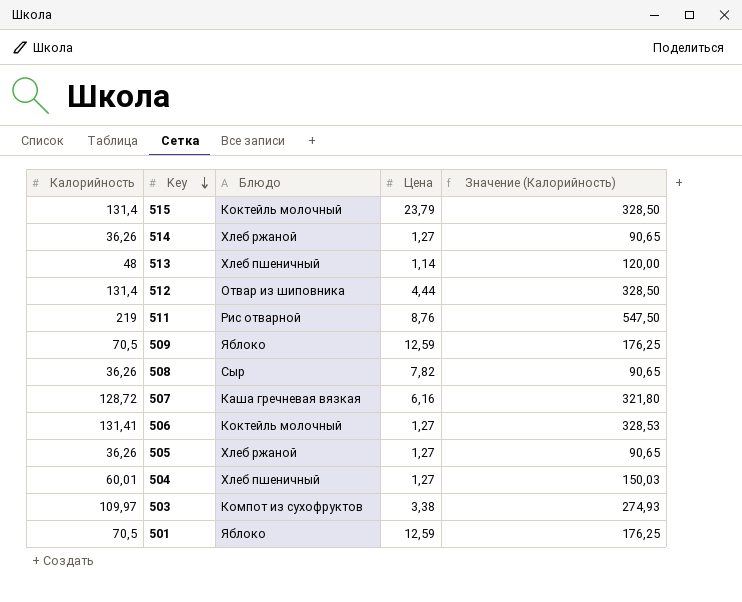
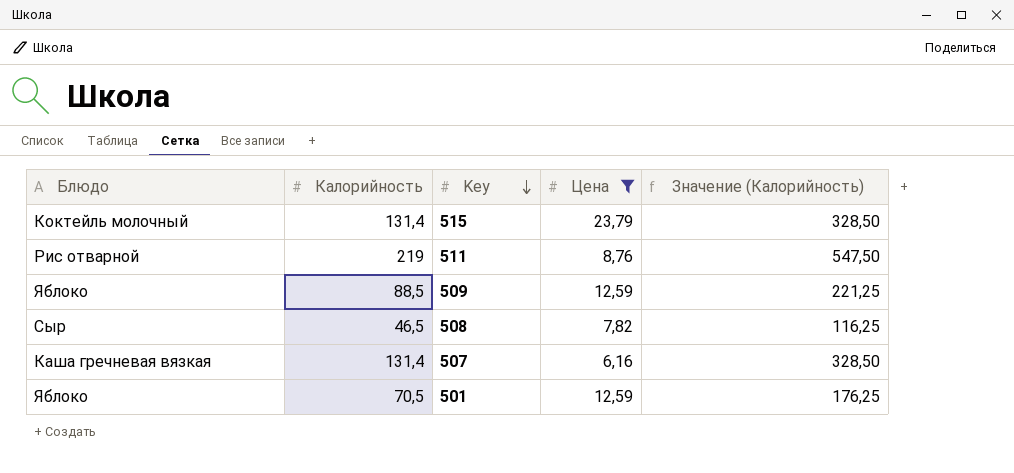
filter: none -> Цена >= 6,16
column Блюдо | position: 3 -> 1
509 | Калорийность: 70,5 -> 88,5
509 | Значение (Калорийность): 176,25 -> 221,25
508 | Калорийность: 36,26 -> 46,5
508 | Значение (Калорийность): 90,65 -> 116,25
507 | Калорийность: 128,72 -> 131,4
507 | Значение (Калорийность): 321,80 -> 328,50

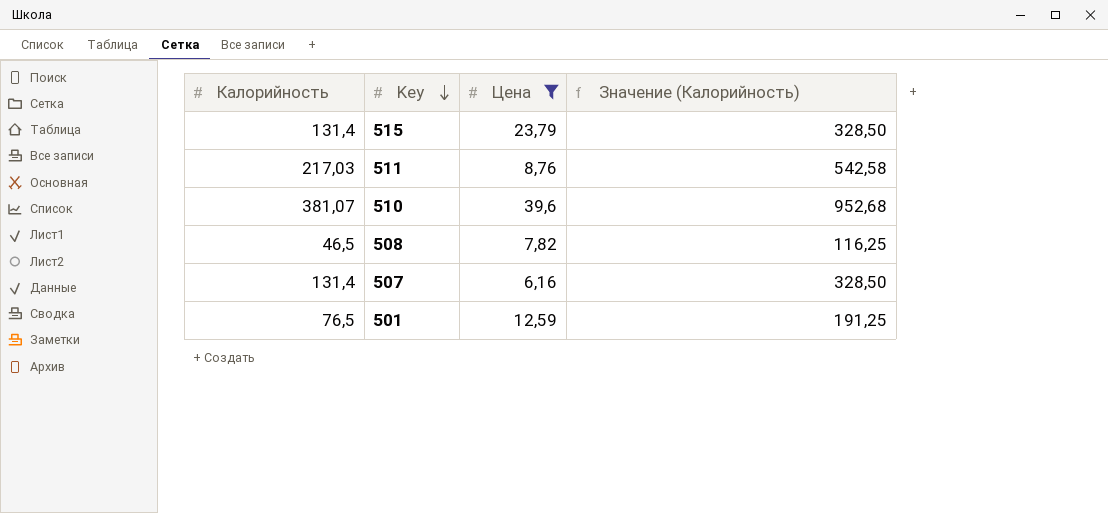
column Блюдо | position: 1 -> none
row 509: Яблоко | 88,5 | 12,59 | 221,25 -> none
511 | Калорийность: 219 -> 217,03
511 | Значение (Калорийность): 547,50 -> 542,58
row 510: none -> 381,07 | 39,6 | 952,68
501 | Калорийность: 70,5 -> 76,5
501 | Значение (Калорийность): 176,25 -> 191,25

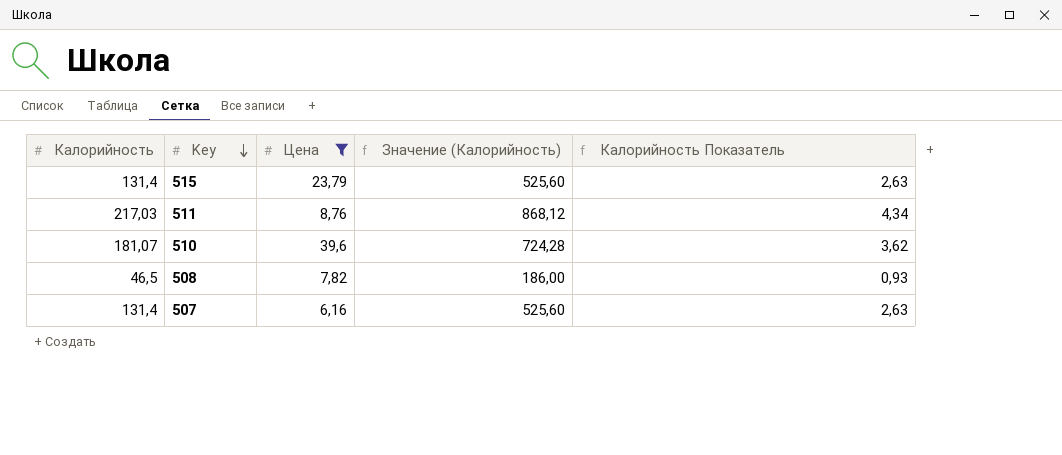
column Значение (Калорийность) | formula: [Калорийность] * 2,5 -> [Калорийность] * 4
column Калорийность Показатель | formula: none -> [Калорийность] * 0,02
row 501: 76,5 | 12,59 | 191,25 -> none
510 | Калорийность: 381,07 -> 181,07

